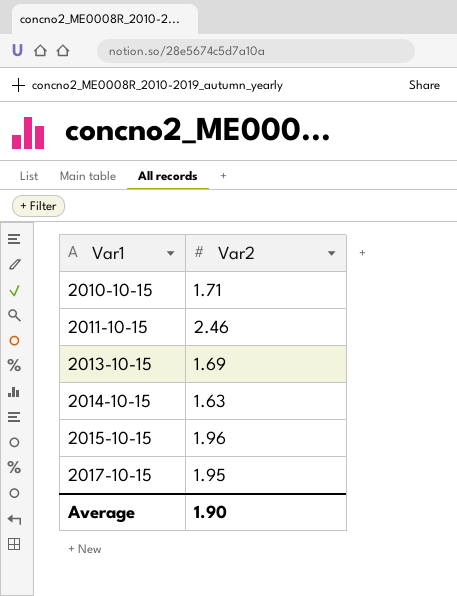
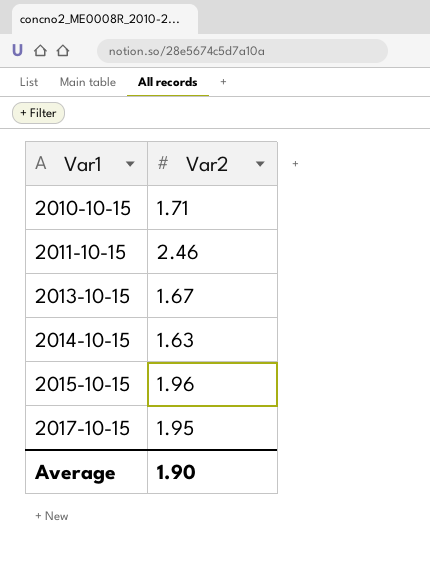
2013-10-15 | Var2: 1.69 -> 1.67

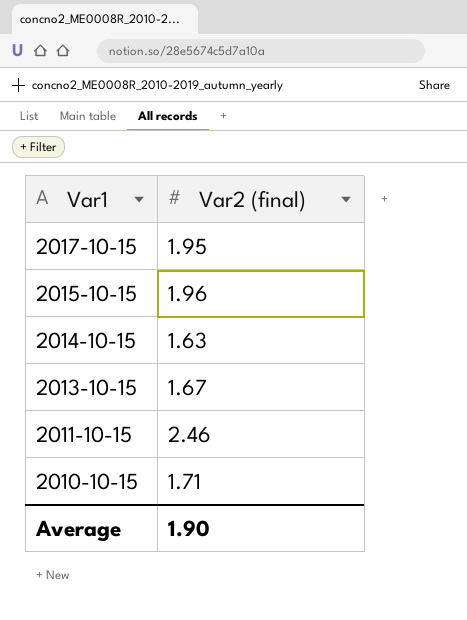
row order: Var1 ascending -> Var1 descending
column name: Var2 -> Var2 (final)

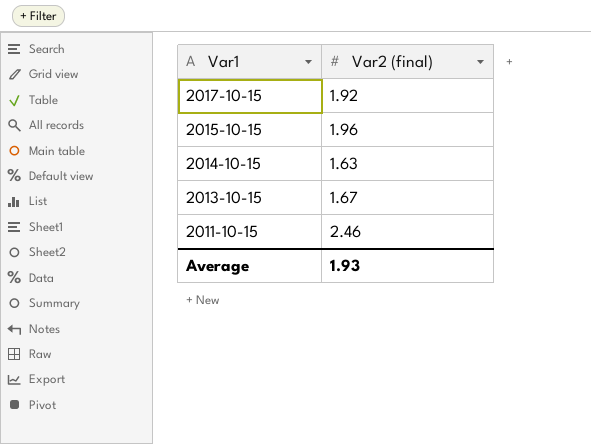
row 2010-10-15: 1.71 -> none
2017-10-15 | Var2 (final): 1.95 -> 1.92
Average | Var2 (final): 1.90 -> 1.93

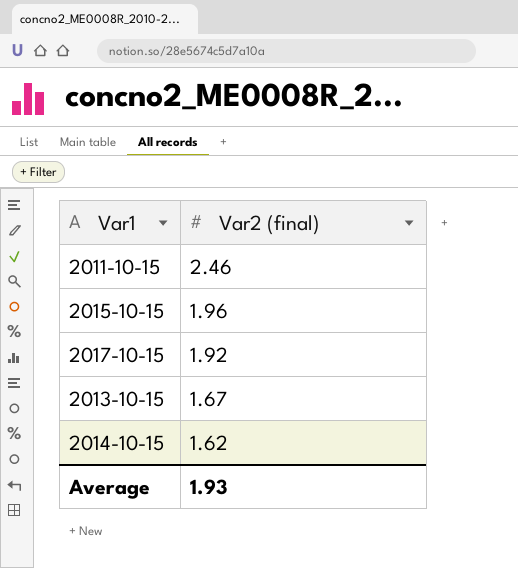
row order: Var1 descending -> Var2 (final) descending
2014-10-15 | Var2 (final): 1.63 -> 1.62

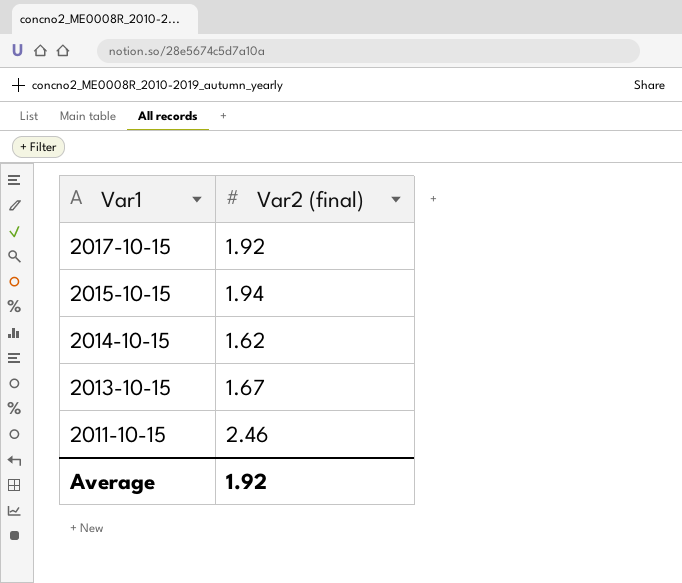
row order: Var2 (final) descending -> Var1 descending
2015-10-15 | Var2 (final): 1.96 -> 1.94
Average | Var2 (final): 1.93 -> 1.92

